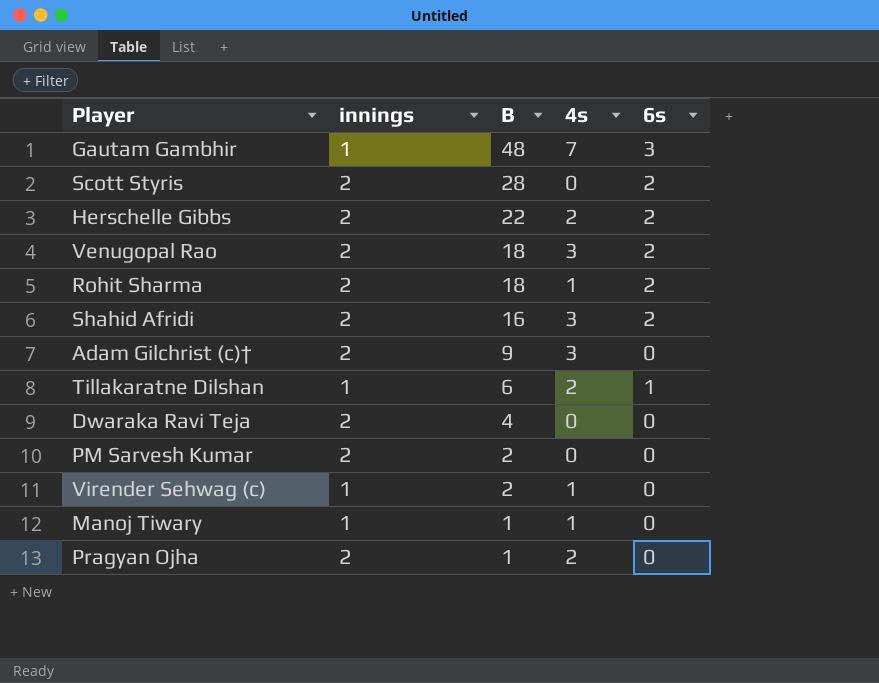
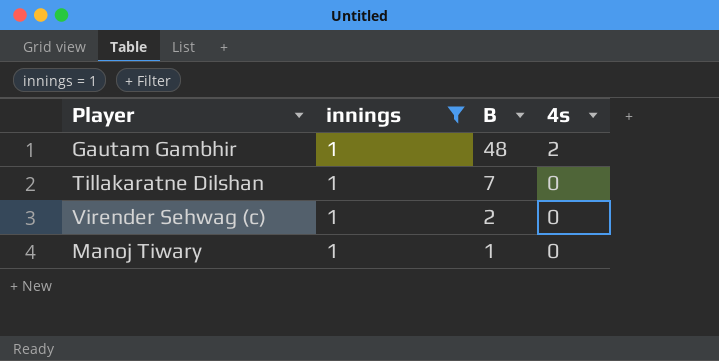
filter: none -> innings = 1
column 6s | position: 5 -> none
Gautam Gambhir | 4s: 7 -> 2
Tillakaratne Dilshan | B: 6 -> 7
Tillakaratne Dilshan | 4s: 2 -> 0
Virender Sehwag (c) | 4s: 1 -> 0
Manoj Tiwary | 4s: 1 -> 0

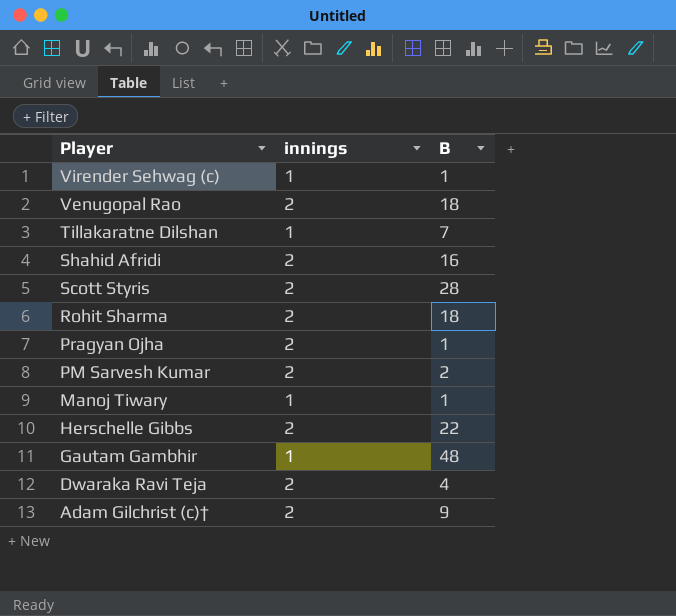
filter: innings = 1 -> none
row order: B descending -> Player descending
column 4s | position: 4 -> none
Virender Sehwag (c) | B: 2 -> 1

